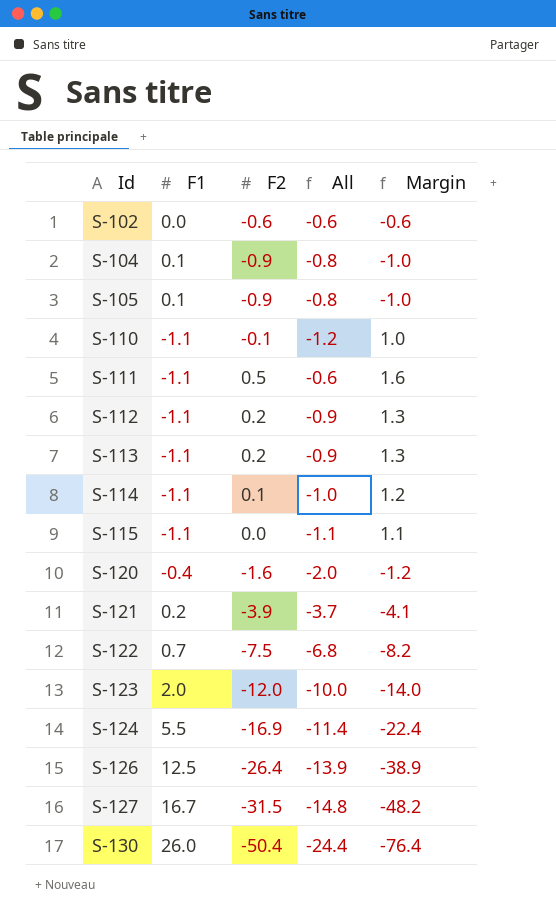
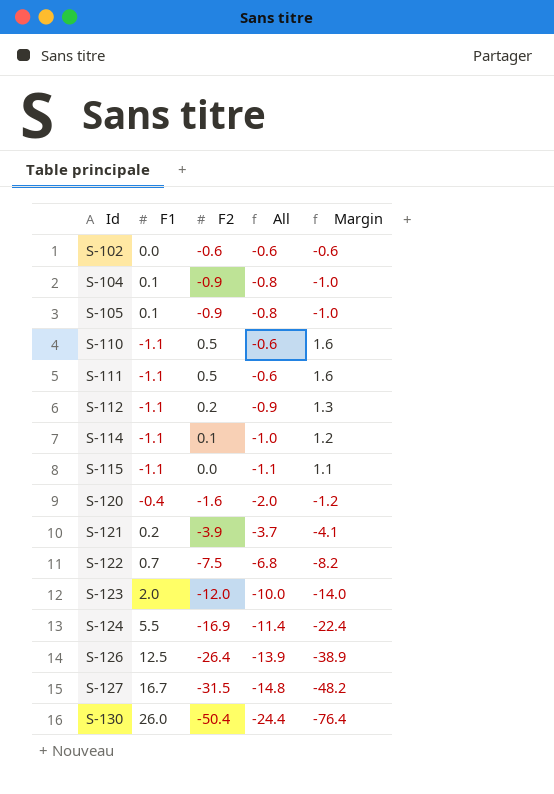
row S-113: -1.1 | 0.2 | -0.9 | 1.3 -> none
S-110 | F2: -0.1 -> 0.5
S-110 | All: -1.2 -> -0.6
S-110 | Margin: 1.0 -> 1.6

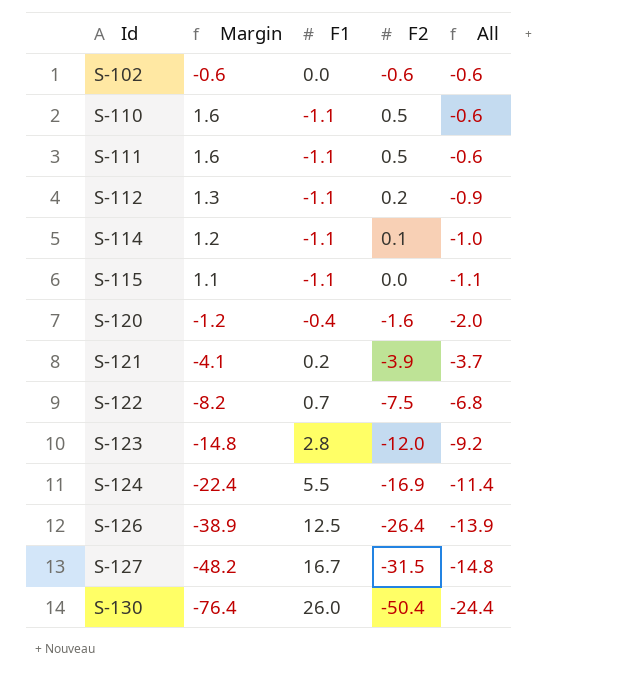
column Margin | position: 5 -> 2
row S-104: 0.1 | -0.9 | -0.8 | -1.0 -> none
row S-105: 0.1 | -0.9 | -0.8 | -1.0 -> none
S-123 | Margin: -14.0 -> -14.8
S-123 | F1: 2.0 -> 2.8
S-123 | All: -10.0 -> -9.2

